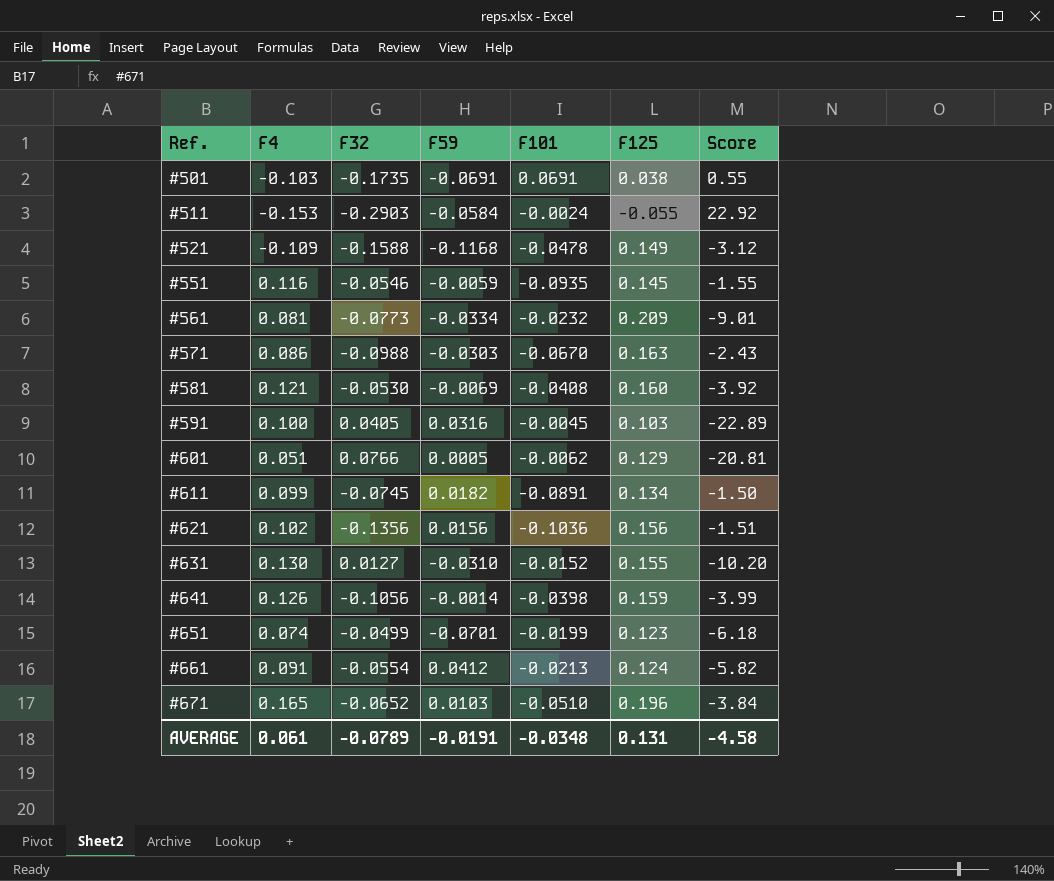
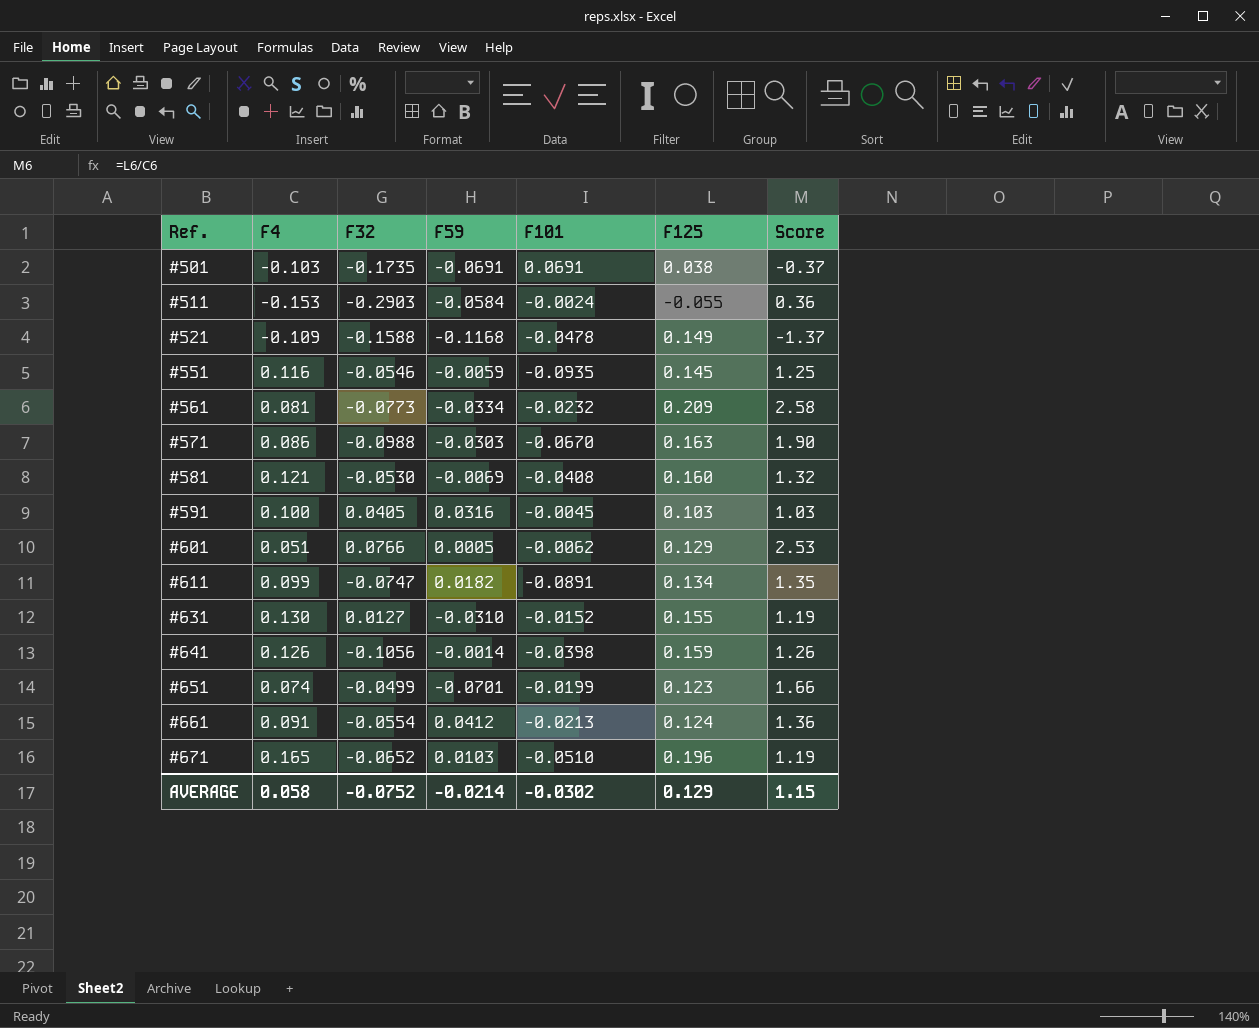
column Score | formula: [F125] / [F101] -> [F125] / [F4]
row #621: 0.102 | -0.1356 | 0.0156 | -0.1036 | 0.156 | -1.51 -> none
#611 | F32: -0.0745 -> -0.0747
AVERAGE | F4: 0.061 -> 0.058
AVERAGE | F32: -0.0789 -> -0.0752
AVERAGE | F59: -0.0191 -> -0.0214
AVERAGE | F101: -0.0348 -> -0.0302
AVERAGE | F125: 0.131 -> 0.129
AVERAGE | Score: -4.58 -> 1.15

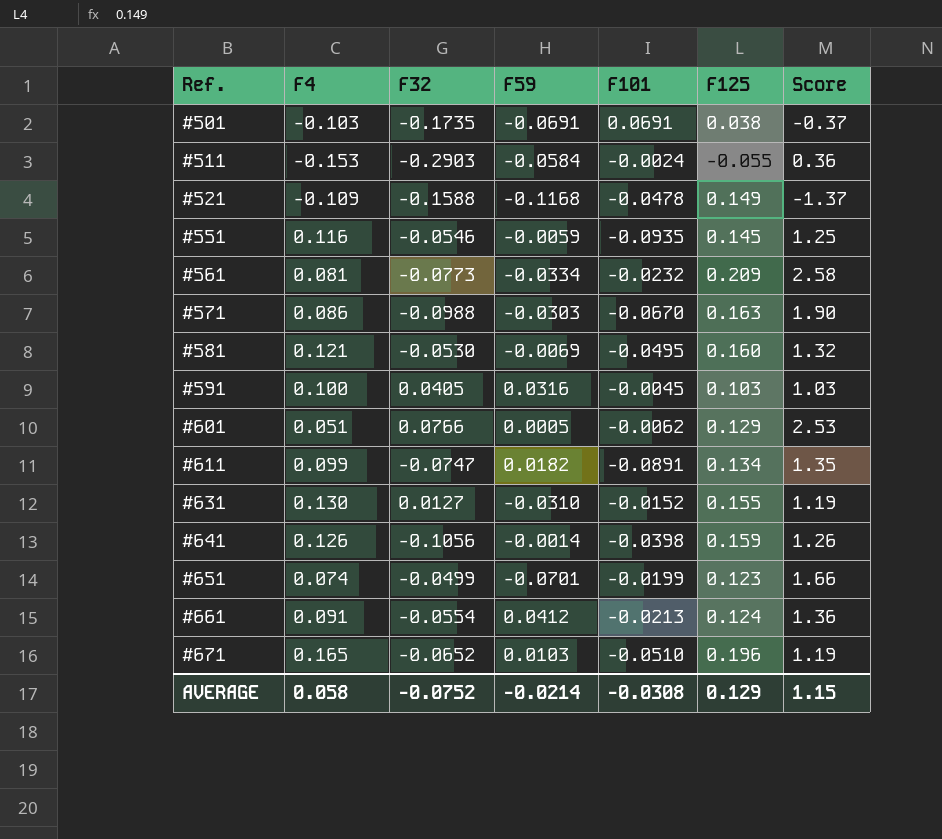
#581 | F101: -0.0408 -> -0.0495
AVERAGE | F101: -0.0302 -> -0.0308

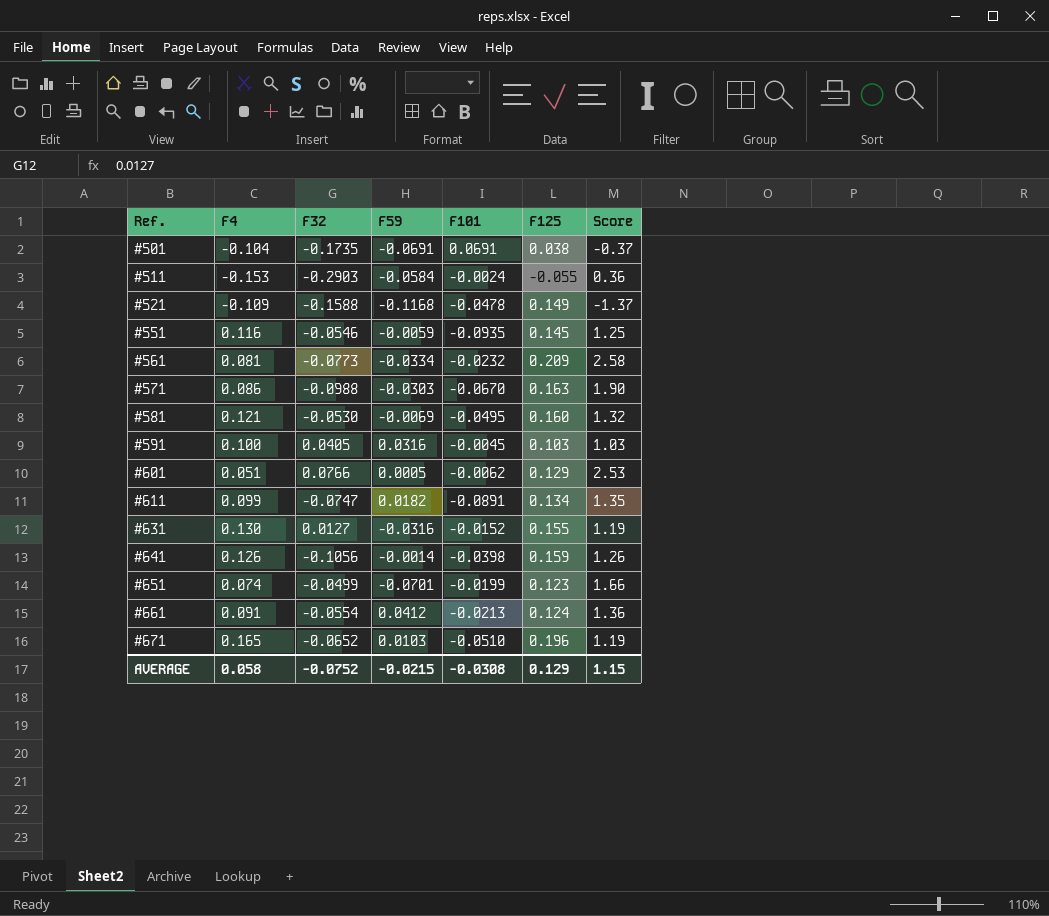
#501 | F4: -0.103 -> -0.104
#631 | F59: -0.0310 -> -0.0316
AVERAGE | F59: -0.0214 -> -0.0215

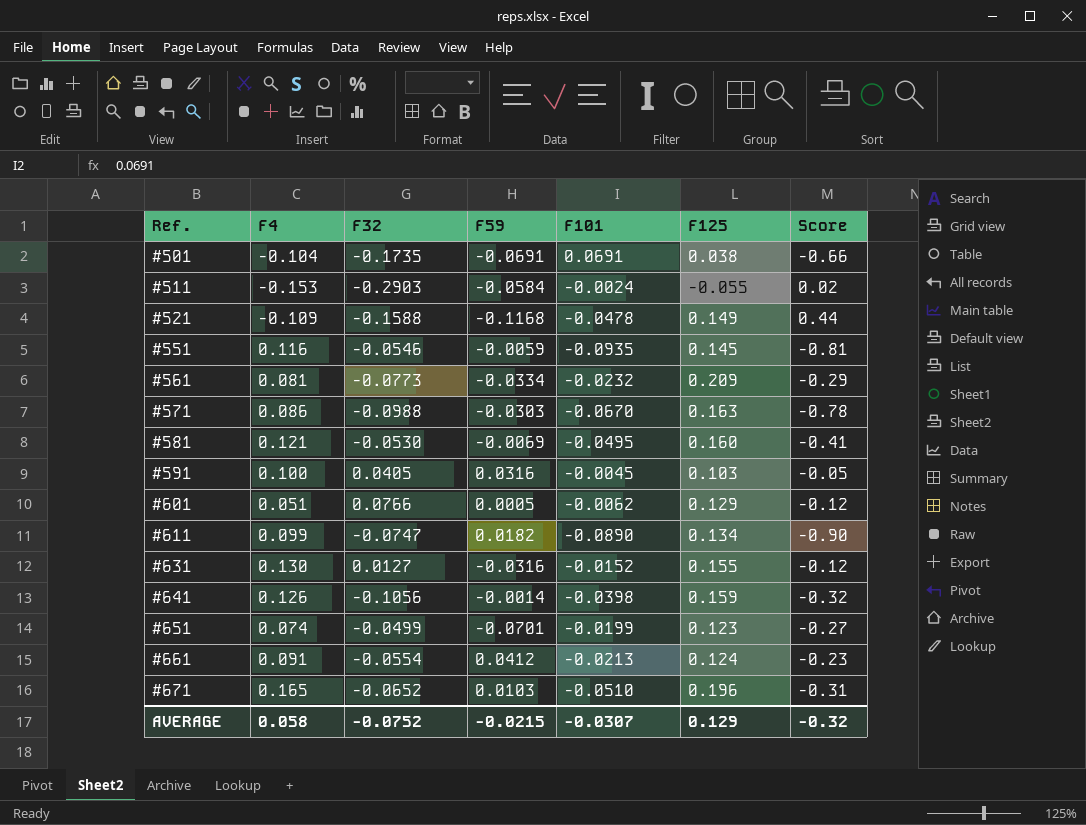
column Score | formula: [F125] / [F4] -> [F101] / [F4]
#611 | F101: -0.0891 -> -0.0890
AVERAGE | F101: -0.0308 -> -0.0307
AVERAGE | Score: 1.15 -> -0.32

